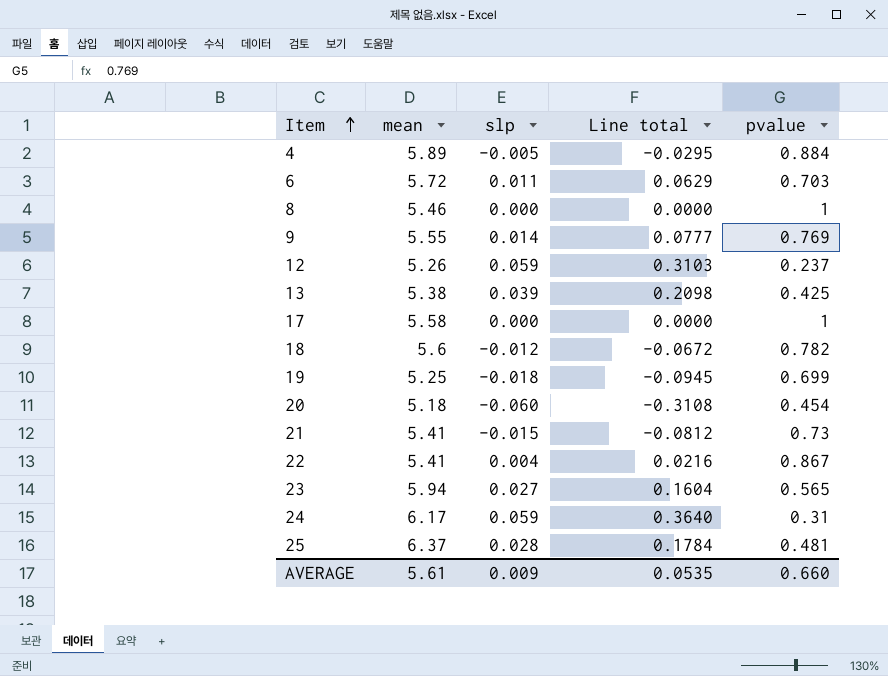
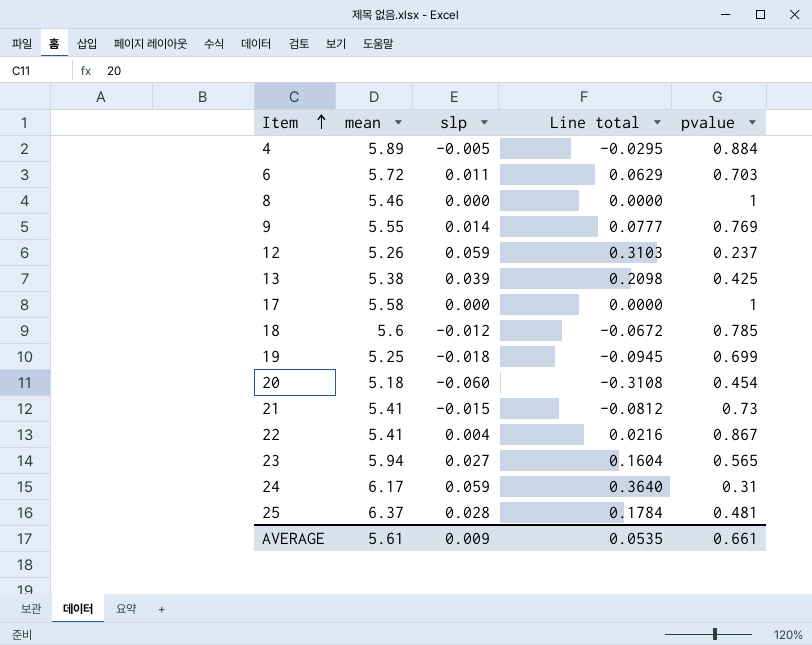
18 | pvalue: 0.782 -> 0.785
AVERAGE | pvalue: 0.660 -> 0.661

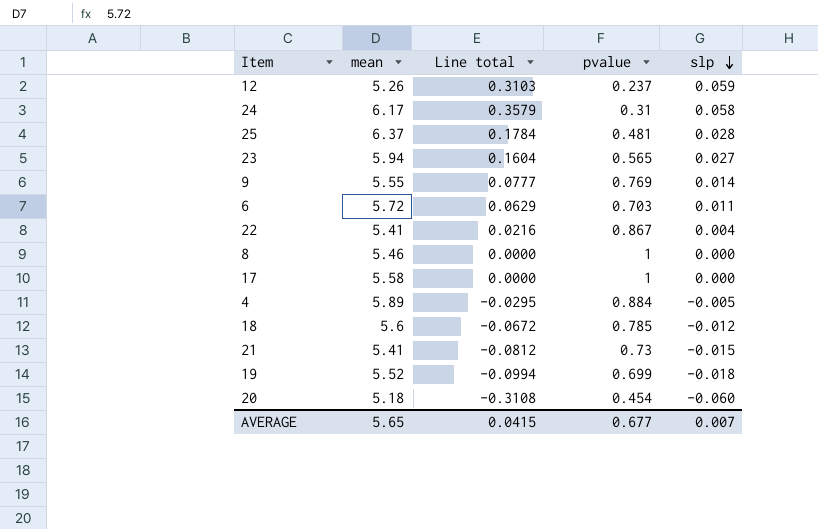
row order: Item ascending -> slp descending
column slp | position: 3 -> 5
row 13: 5.38 | 0.039 | 0.2098 | 0.425 -> none
24 | Line total: 0.3640 -> 0.3579
24 | slp: 0.059 -> 0.058
19 | mean: 5.25 -> 5.52
19 | Line total: -0.0945 -> -0.0994
AVERAGE | mean: 5.61 -> 5.65
AVERAGE | Line total: 0.0535 -> 0.0415
AVERAGE | pvalue: 0.661 -> 0.677
AVERAGE | slp: 0.009 -> 0.007

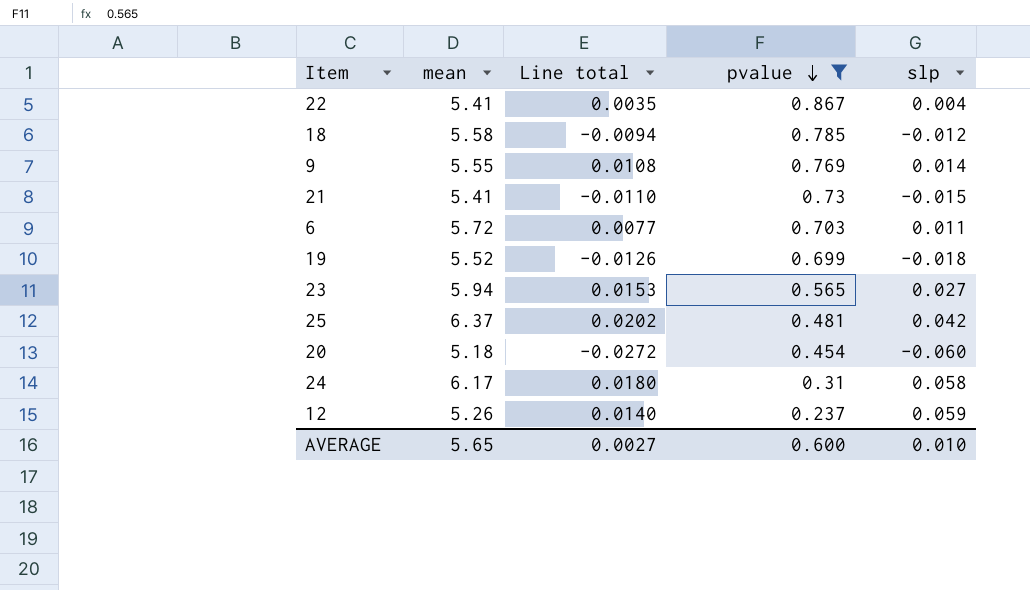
filter: none -> pvalue <= 0.867
row order: slp descending -> pvalue descending
column Line total | formula: [mean] * [slp] -> [pvalue] * [slp]
18 | mean: 5.6 -> 5.58
25 | slp: 0.028 -> 0.042
AVERAGE | Line total: 0.0415 -> 0.0027
AVERAGE | pvalue: 0.677 -> 0.600
AVERAGE | slp: 0.007 -> 0.010

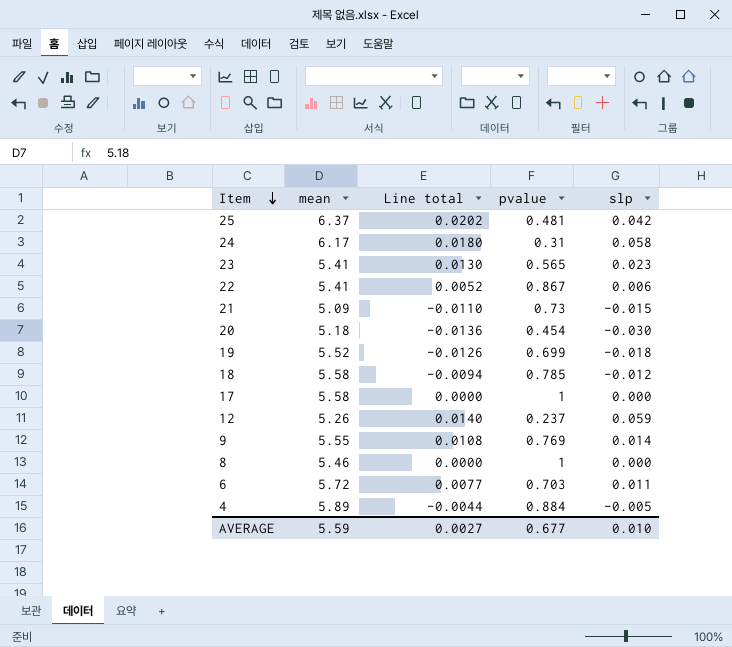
filter: pvalue <= 0.867 -> none
row order: pvalue descending -> Item descending
23 | mean: 5.94 -> 5.41
23 | Line total: 0.0153 -> 0.0130
23 | slp: 0.027 -> 0.023
22 | Line total: 0.0035 -> 0.0052
22 | slp: 0.004 -> 0.006
21 | mean: 5.41 -> 5.09
20 | Line total: -0.0272 -> -0.0136
20 | slp: -0.060 -> -0.030
AVERAGE | mean: 5.65 -> 5.59
AVERAGE | pvalue: 0.600 -> 0.677

